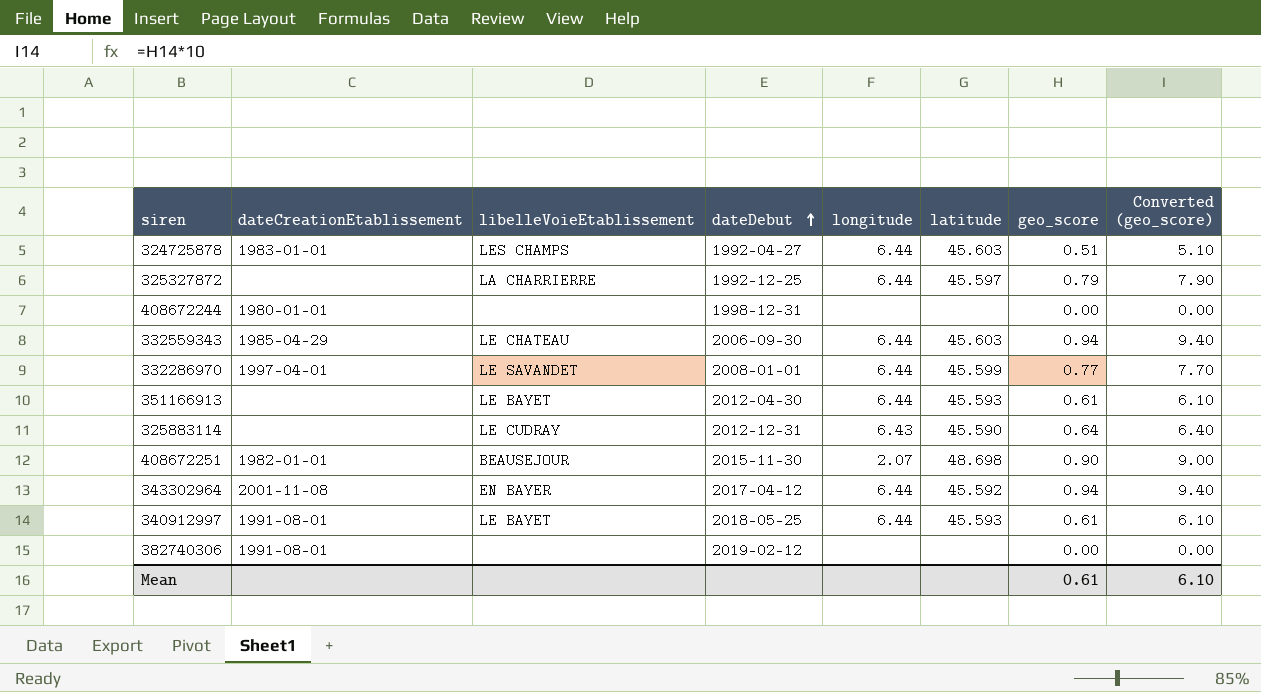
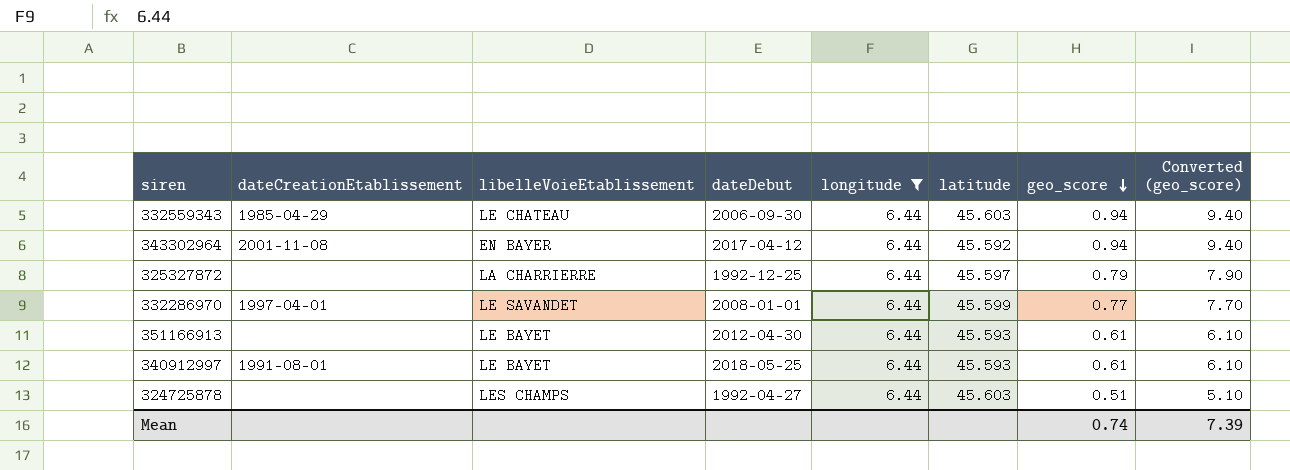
filter: none -> longitude = 6.44
row order: dateDebut ascending -> geo_score descending
324725878 | dateCreationEtablissement: 1983-01-01 -> none
Mean | geo_score: 0.61 -> 0.74
Mean | Converted (geo_score): 6.10 -> 7.39

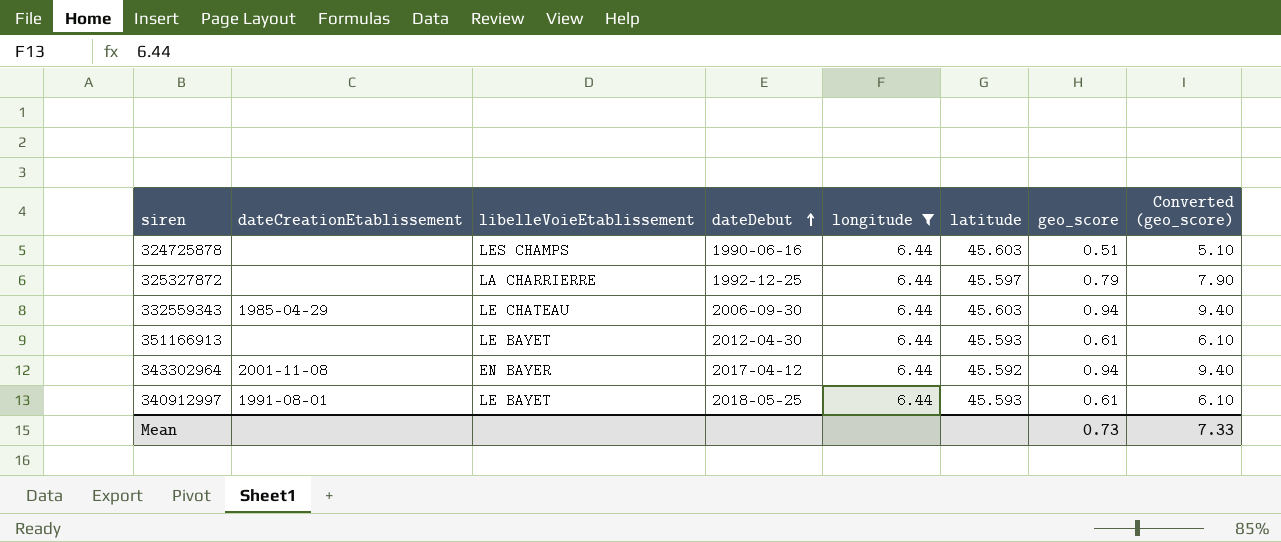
row order: geo_score descending -> dateDebut ascending
row 332286970: 1997-04-01 | LE SAVANDET | 2008-01-01 | 6.44 | 45.599 | 0.77 | 7.70 -> none
324725878 | dateDebut: 1992-04-27 -> 1990-06-16
Mean | geo_score: 0.74 -> 0.73
Mean | Converted (geo_score): 7.39 -> 7.33

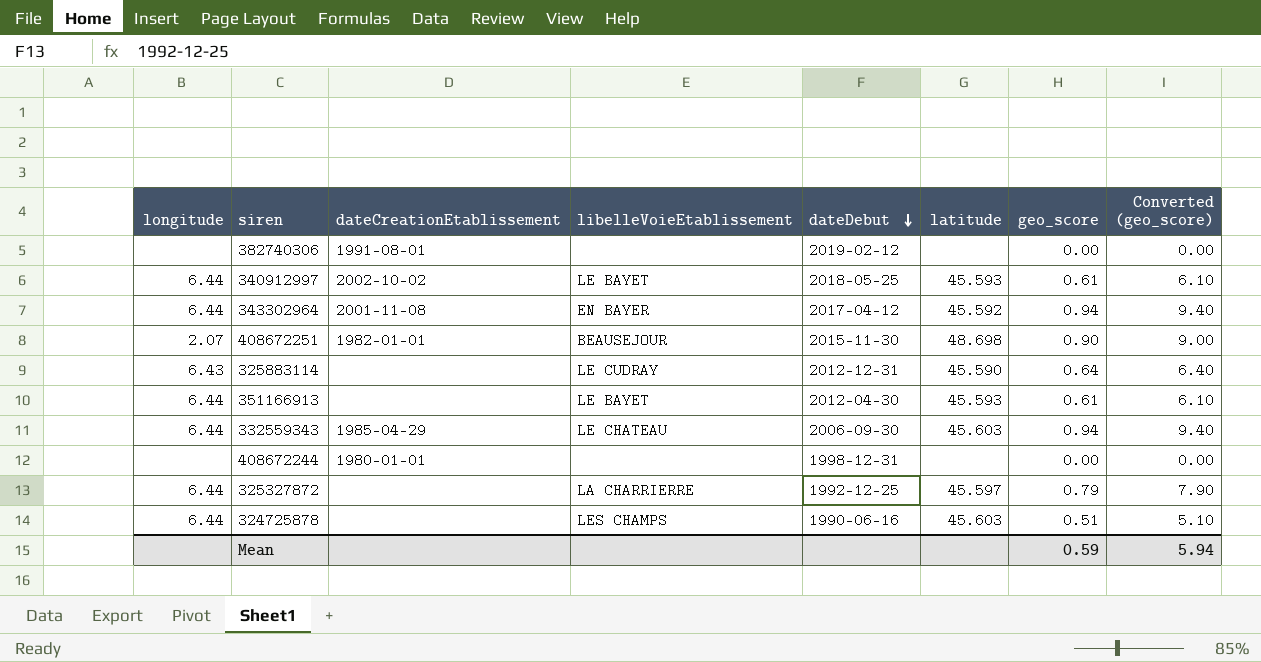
filter: longitude = 6.44 -> none
row order: dateDebut ascending -> dateDebut descending
column longitude | position: 5 -> 1
340912997 | dateCreationEtablissement: 1991-08-01 -> 2002-10-02
Mean | geo_score: 0.73 -> 0.59
Mean | Converted (geo_score): 7.33 -> 5.94

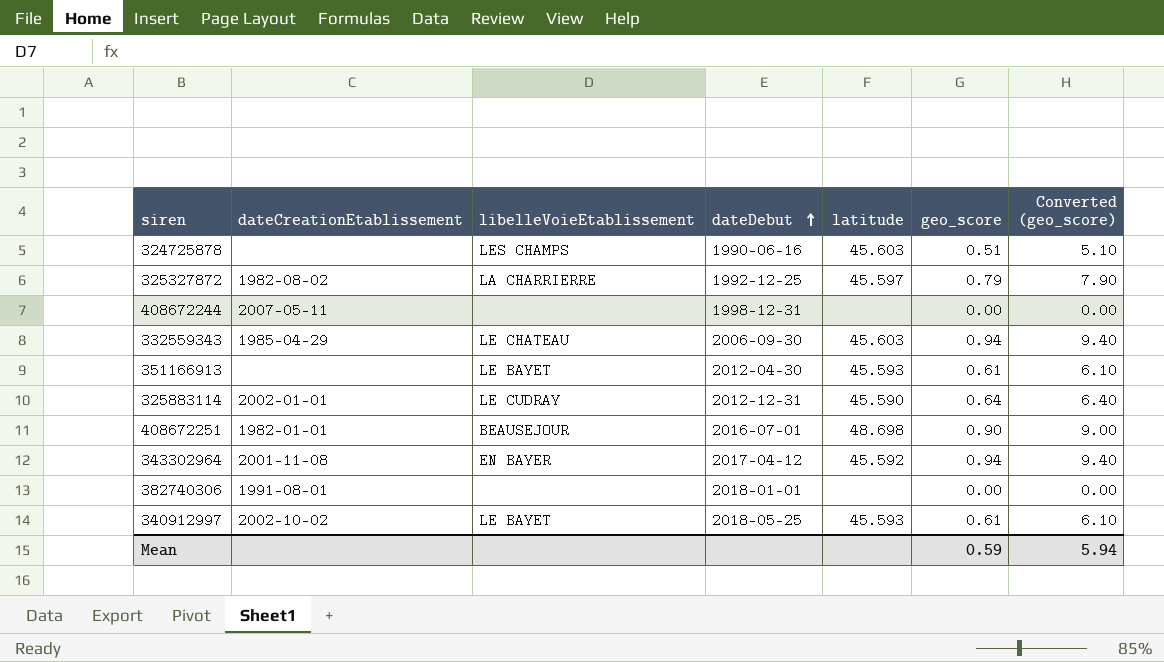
row order: dateDebut descending -> dateDebut ascending
column longitude | position: 1 -> none
325327872 | dateCreationEtablissement: none -> 1982-08-02
408672244 | dateCreationEtablissement: 1980-01-01 -> 2007-05-11
325883114 | dateCreationEtablissement: none -> 2002-01-01
408672251 | dateDebut: 2015-11-30 -> 2016-07-01
382740306 | dateDebut: 2019-02-12 -> 2018-01-01

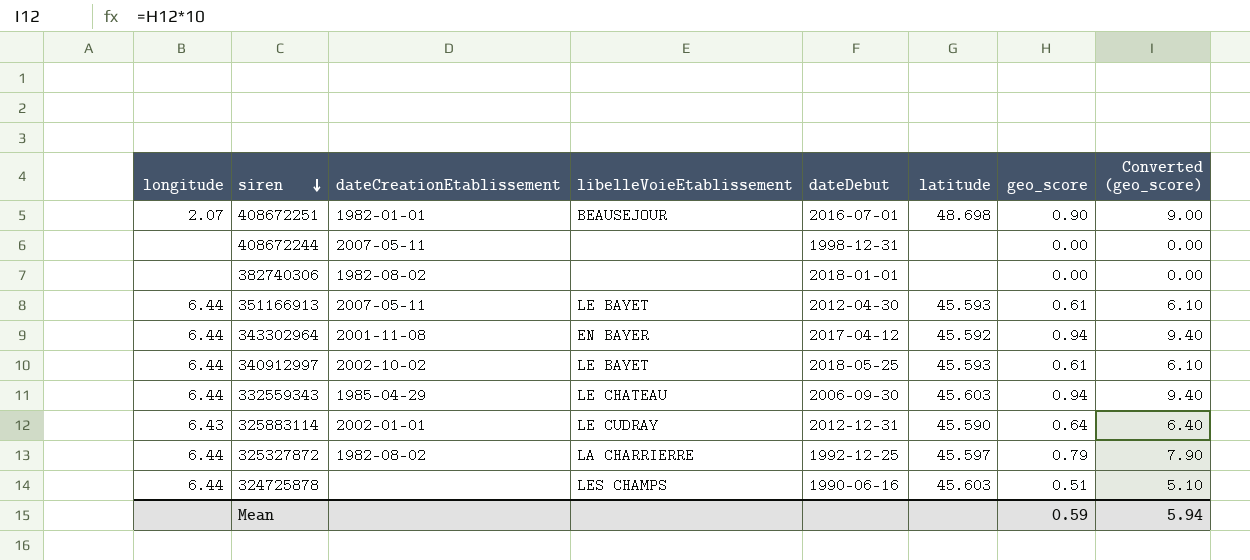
row order: dateDebut ascending -> siren descending
column longitude | position: none -> 1
382740306 | dateCreationEtablissement: 1991-08-01 -> 1982-08-02
351166913 | dateCreationEtablissement: none -> 2007-05-11

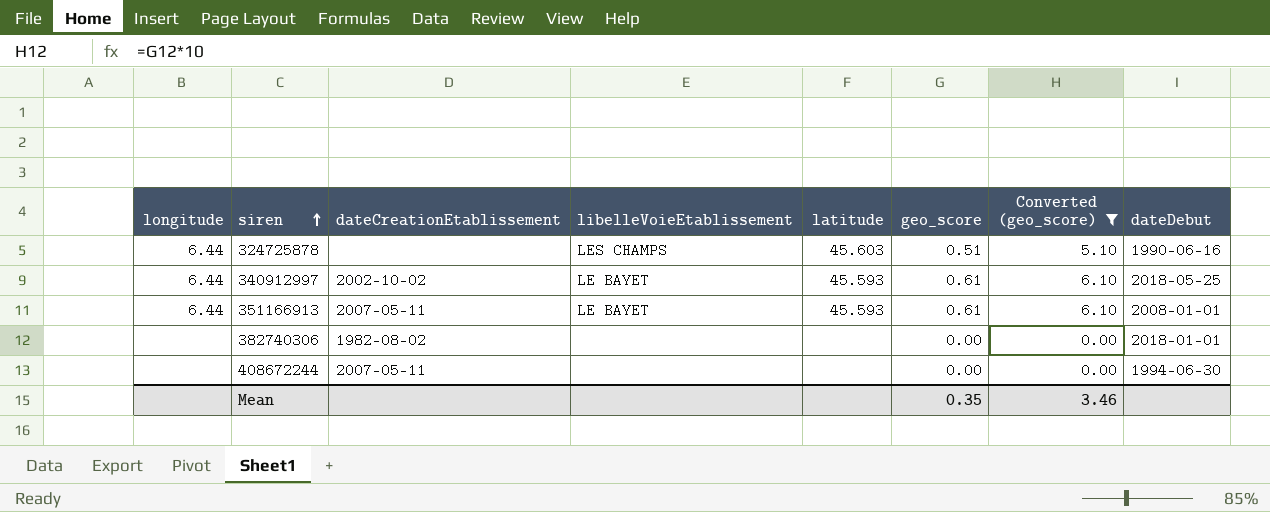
filter: none -> Converted (geo_score) <= 6.10
row order: siren descending -> siren ascending
column dateDebut | position: 5 -> 8
351166913 | dateDebut: 2012-04-30 -> 2008-01-01
408672244 | dateDebut: 1998-12-31 -> 1994-06-30
Mean | geo_score: 0.59 -> 0.35
Mean | Converted (geo_score): 5.94 -> 3.46

